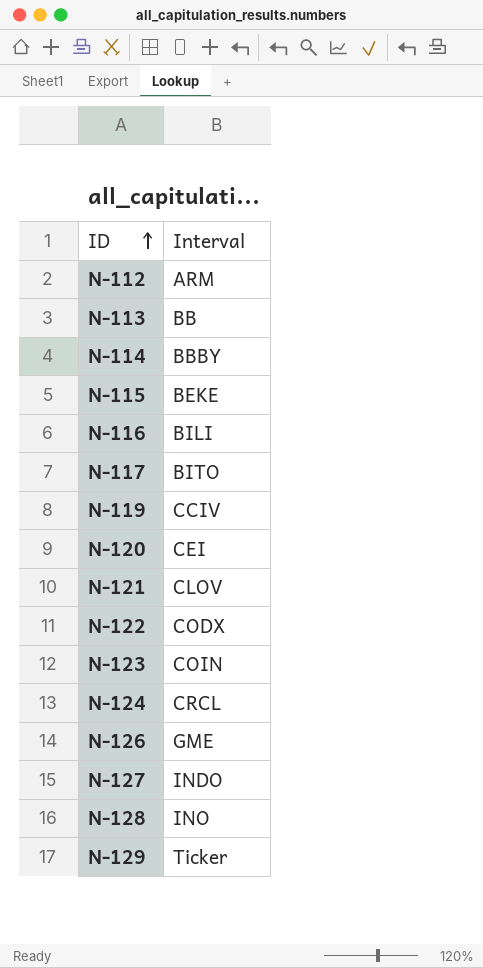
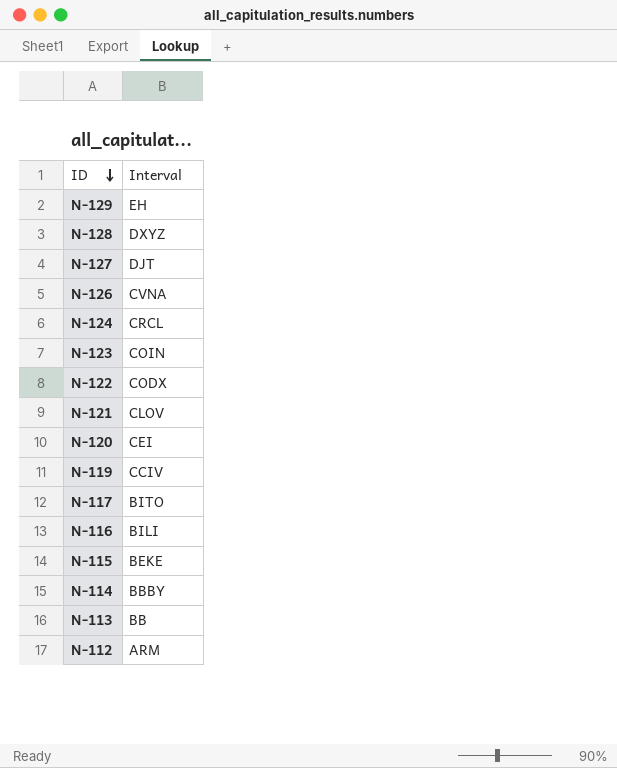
row order: ID ascending -> ID descending
N-129 | Interval: Ticker -> EH
N-128 | Interval: INO -> DXYZ
N-127 | Interval: INDO -> DJT
N-126 | Interval: GME -> CVNA

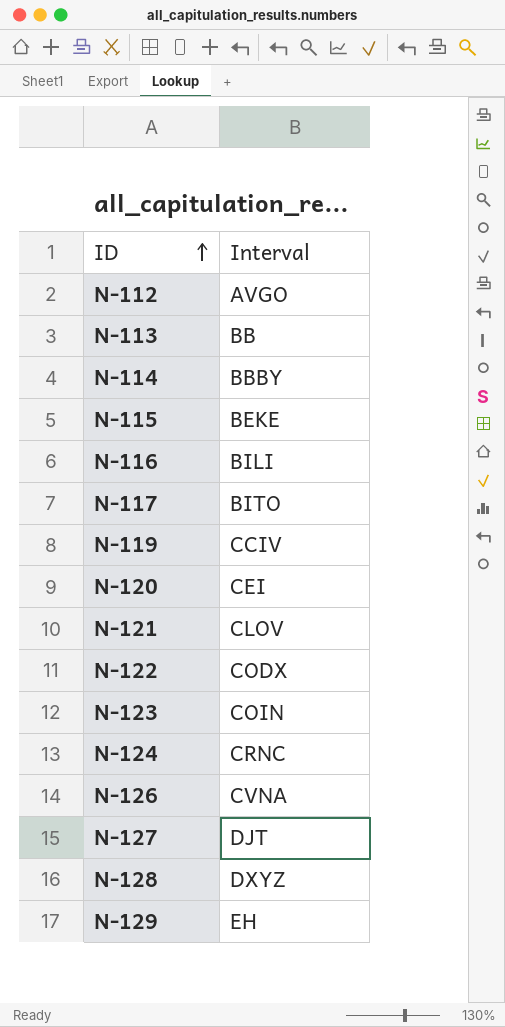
row order: ID descending -> ID ascending
N-112 | Interval: ARM -> AVGO
N-124 | Interval: CRCL -> CRNC

